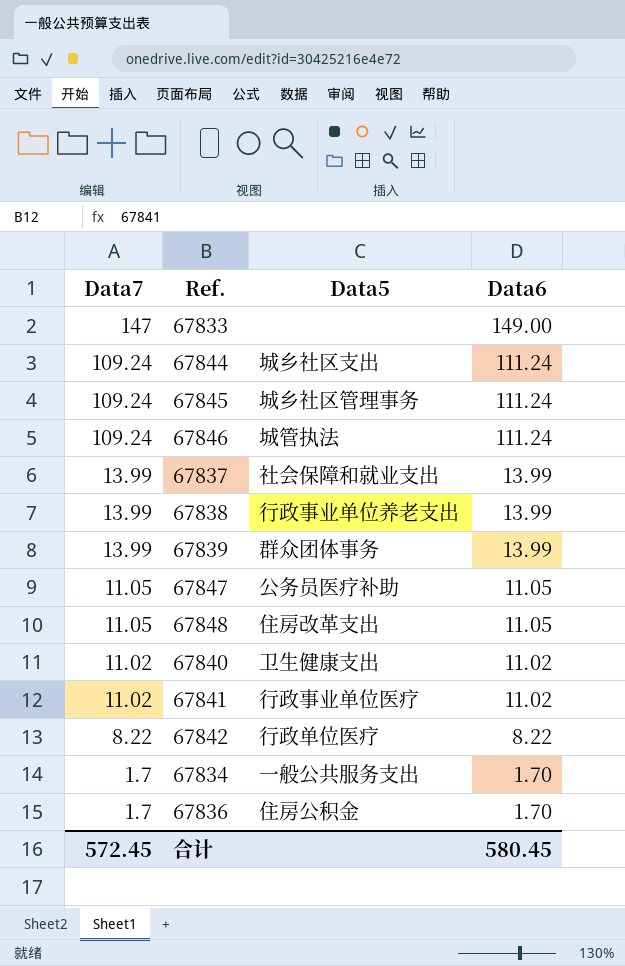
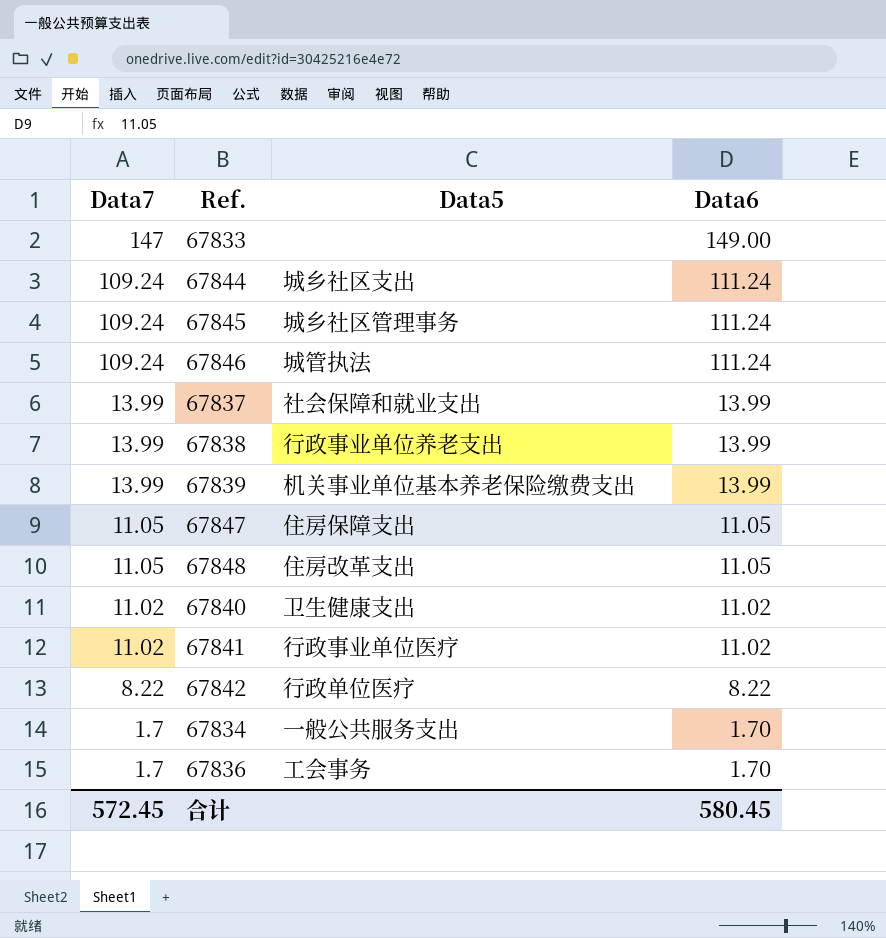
67839 | Data5: 群众团体事务 -> 机关事业单位基本养老保险缴费支出
67847 | Data5: 公务员医疗补助 -> 住房保障支出
67836 | Data5: 住房公积金 -> 工会事务

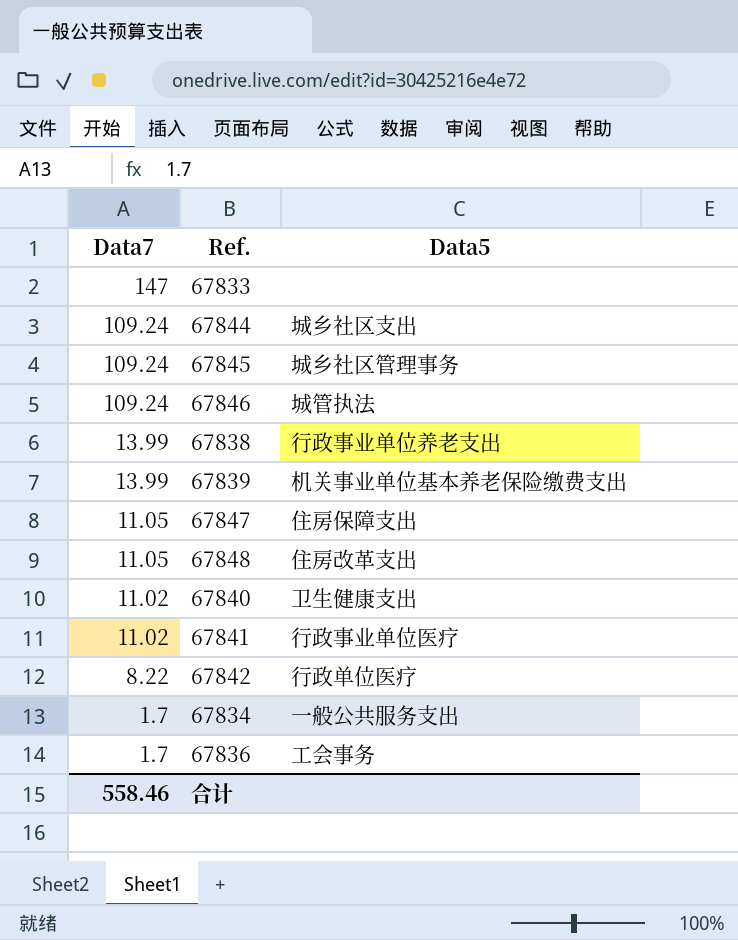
column Data6 | position: 4 -> none
row 67837: 13.99 | 社会保障和就业支出 | 13.99 -> none
合计 | Data7: 572.45 -> 558.46

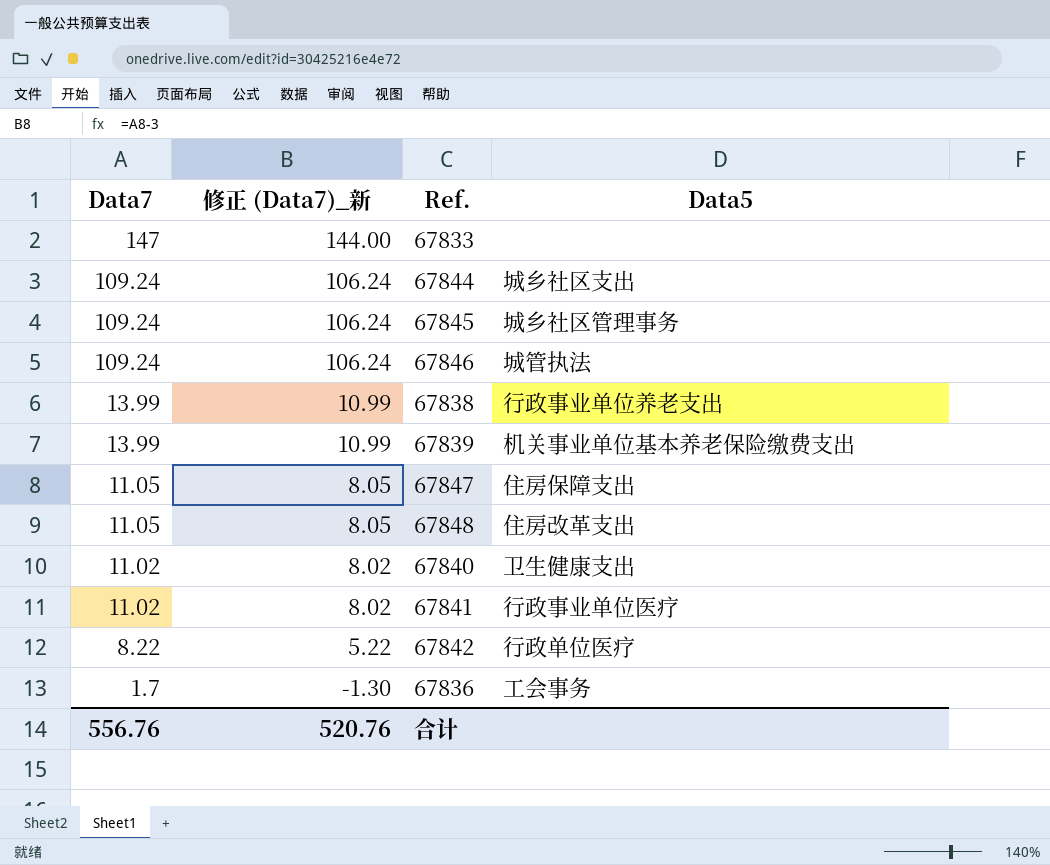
column 修正 (Data7)_新 | formula: none -> [Data7] - 3
row 67834: 1.7 | 一般公共服务支出 -> none
合计 | Data7: 558.46 -> 556.76

